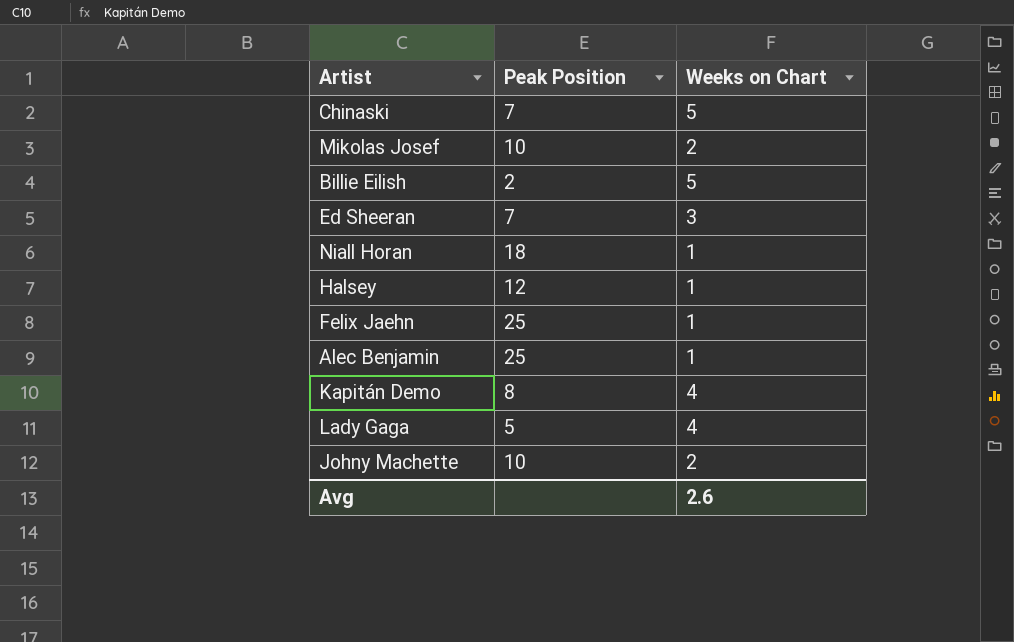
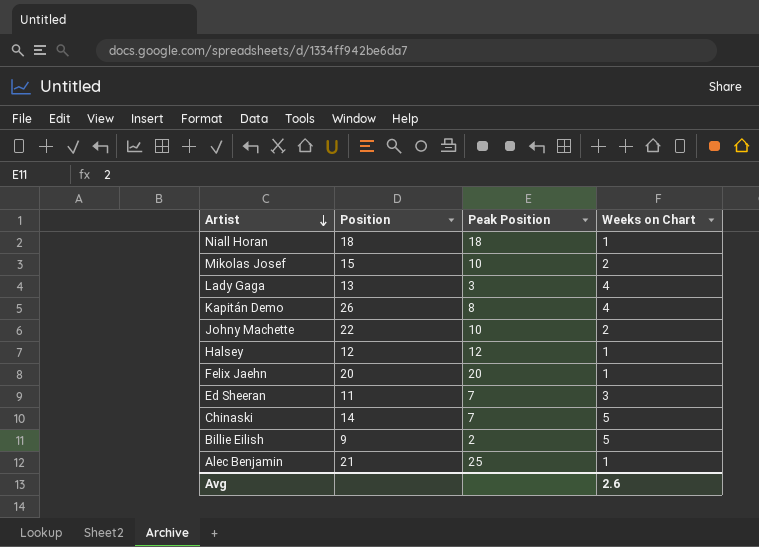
row order: none -> Artist descending
column Position | position: none -> 2
Lady Gaga | Peak Position: 5 -> 3
Felix Jaehn | Peak Position: 25 -> 20

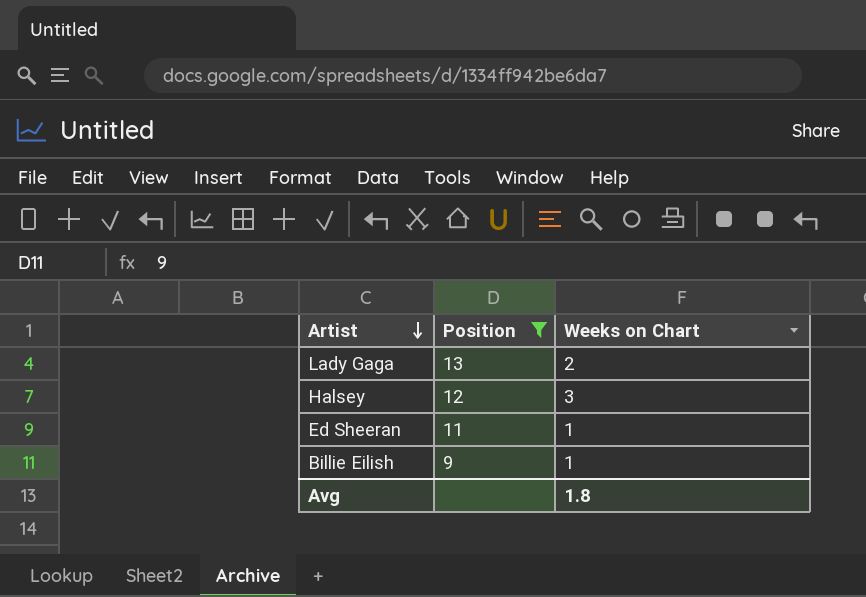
filter: none -> Position <= 13
column Peak Position | position: 3 -> none
Lady Gaga | Weeks on Chart: 4 -> 2
Halsey | Weeks on Chart: 1 -> 3
Ed Sheeran | Weeks on Chart: 3 -> 1
Billie Eilish | Weeks on Chart: 5 -> 1
Avg | Weeks on Chart: 2.6 -> 1.8

